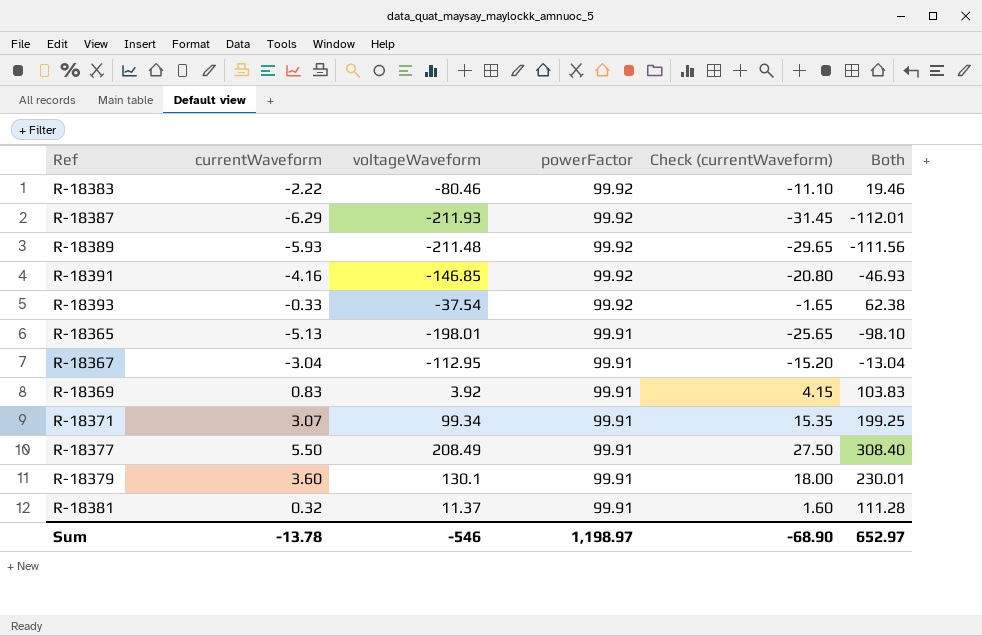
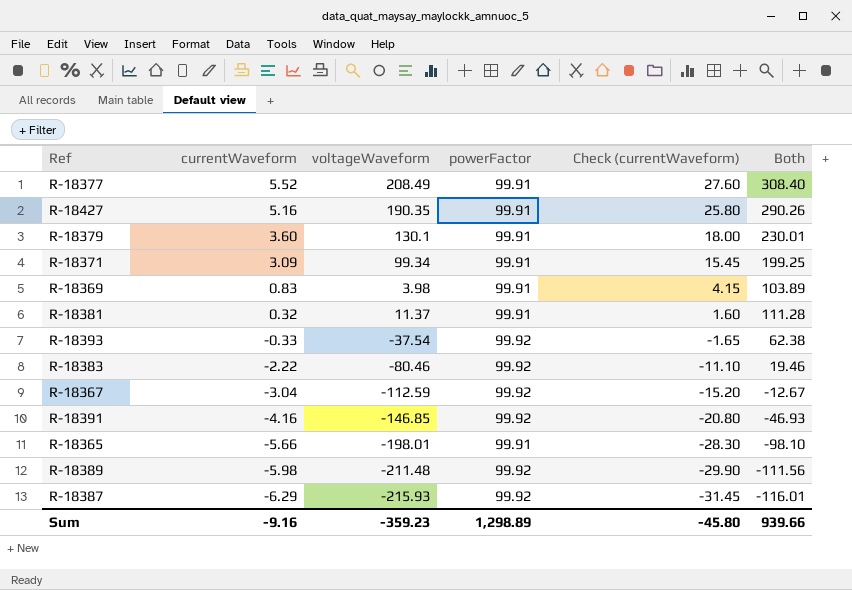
row order: powerFactor descending -> currentWaveform descending
R-18377 | currentWaveform: 5.50 -> 5.52
R-18377 | Check (currentWaveform): 27.50 -> 27.60
row R-18427: none -> 5.16 | 190.35 | 99.91 | 25.80 | 290.26
R-18371 | currentWaveform: 3.07 -> 3.09
R-18371 | Check (currentWaveform): 15.35 -> 15.45
R-18369 | voltageWaveform: 3.92 -> 3.98
R-18369 | Both: 103.83 -> 103.89
R-18367 | voltageWaveform: -112.95 -> -112.59
R-18367 | powerFactor: 99.91 -> 99.92
R-18367 | Both: -13.04 -> -12.67
R-18365 | currentWaveform: -5.13 -> -5.66
R-18365 | Check (currentWaveform): -25.65 -> -28.30
R-18389 | currentWaveform: -5.93 -> -5.98
R-18389 | Check (currentWaveform): -29.65 -> -29.90
R-18387 | voltageWaveform: -211.93 -> -215.93
R-18387 | Both: -112.01 -> -116.01
Sum | currentWaveform: -13.78 -> -9.16
Sum | voltageWaveform: -546 -> -359.23
Sum | powerFactor: 1,198.97 -> 1,298.89
Sum | Check (currentWaveform): -68.90 -> -45.80
Sum | Both: 652.97 -> 939.66

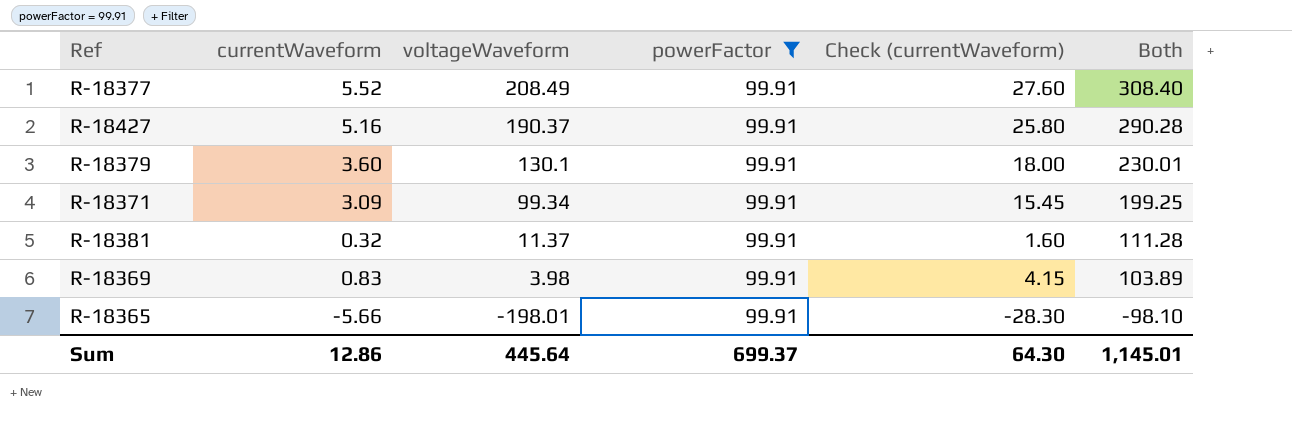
filter: none -> powerFactor = 99.91
row order: currentWaveform descending -> voltageWaveform descending
R-18427 | voltageWaveform: 190.35 -> 190.37
R-18427 | Both: 290.26 -> 290.28
Sum | currentWaveform: -9.16 -> 12.86
Sum | voltageWaveform: -359.23 -> 445.64
Sum | powerFactor: 1,298.89 -> 699.37
Sum | Check (currentWaveform): -45.80 -> 64.30
Sum | Both: 939.66 -> 1,145.01

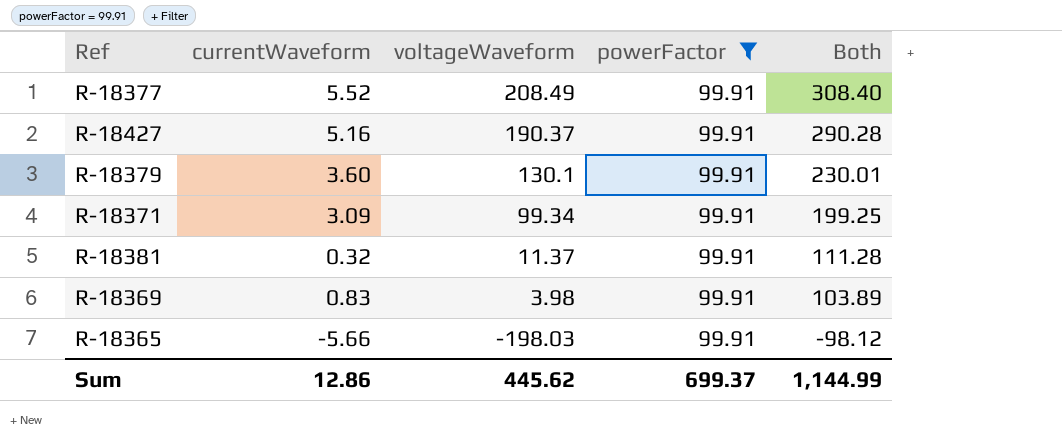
column Check (currentWaveform) | formula: [currentWaveform] * 5 -> none
R-18365 | voltageWaveform: -198.01 -> -198.03
R-18365 | Both: -98.10 -> -98.12
Sum | voltageWaveform: 445.64 -> 445.62
Sum | Both: 1,145.01 -> 1,144.99

